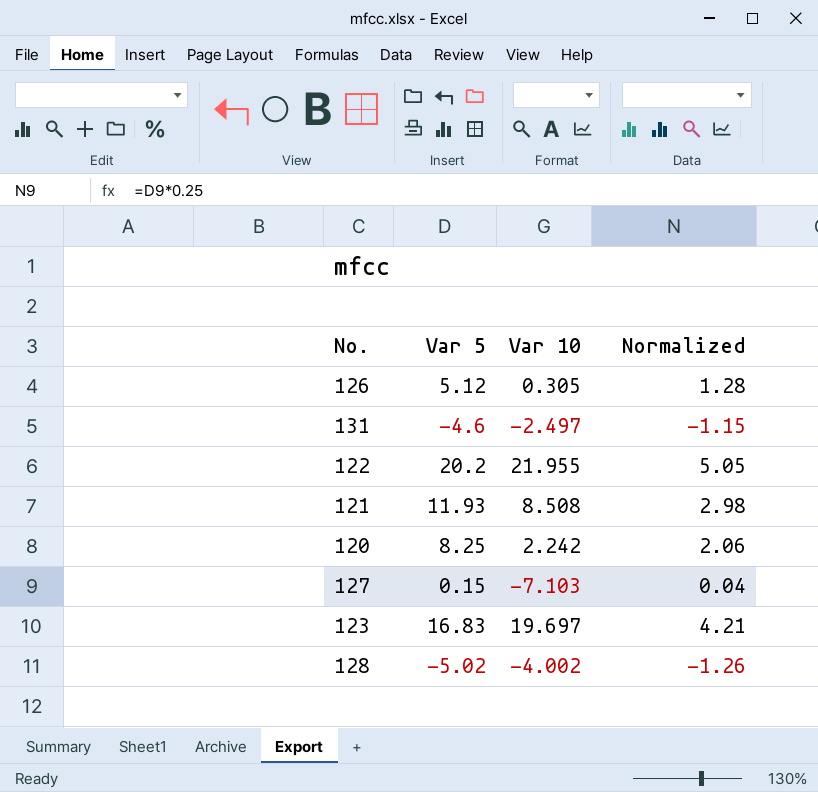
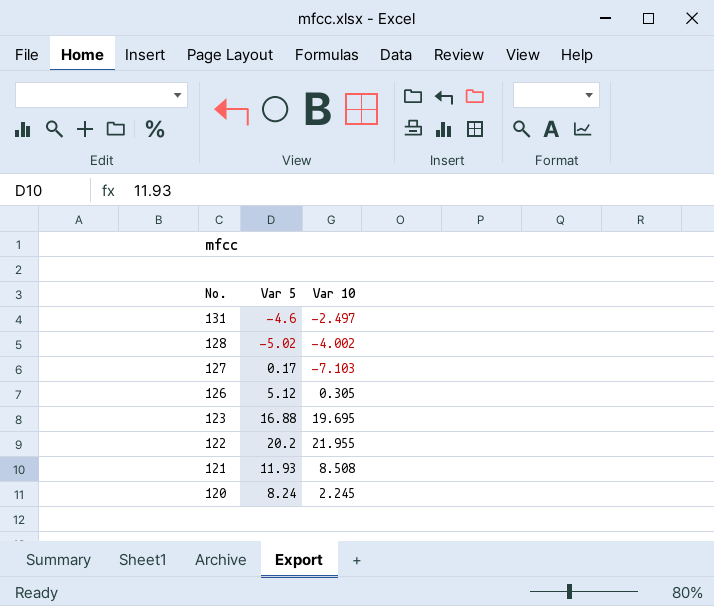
row order: none -> No. descending
column Normalized | formula: [Var 5] * 0.25 -> none
127 | Var 5: 0.15 -> 0.17
123 | Var 5: 16.83 -> 16.88
123 | Var 10: 19.697 -> 19.695
120 | Var 5: 8.25 -> 8.24
120 | Var 10: 2.242 -> 2.245

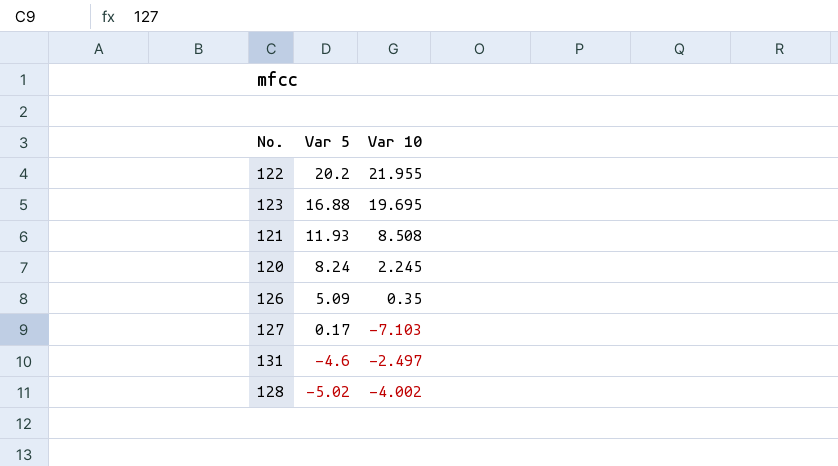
row order: No. descending -> Var 5 descending
126 | Var 5: 5.12 -> 5.09
126 | Var 10: 0.305 -> 0.35

